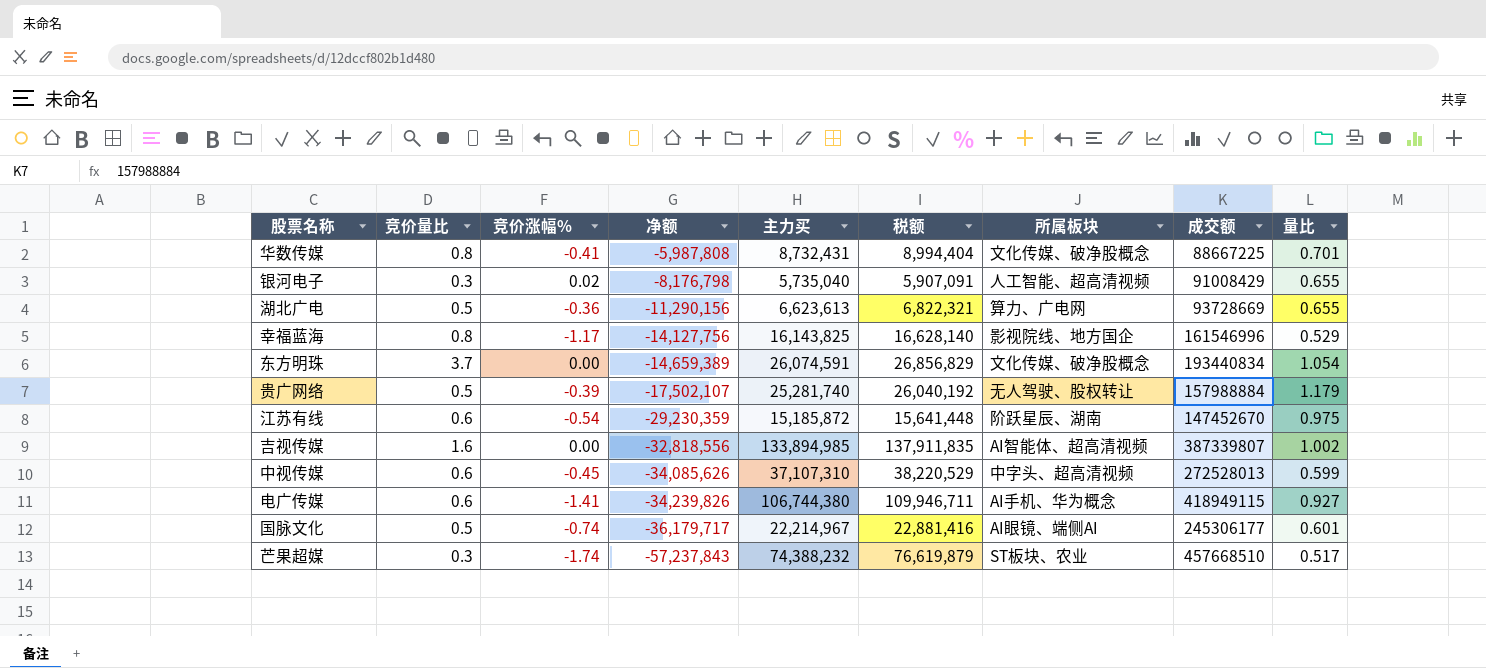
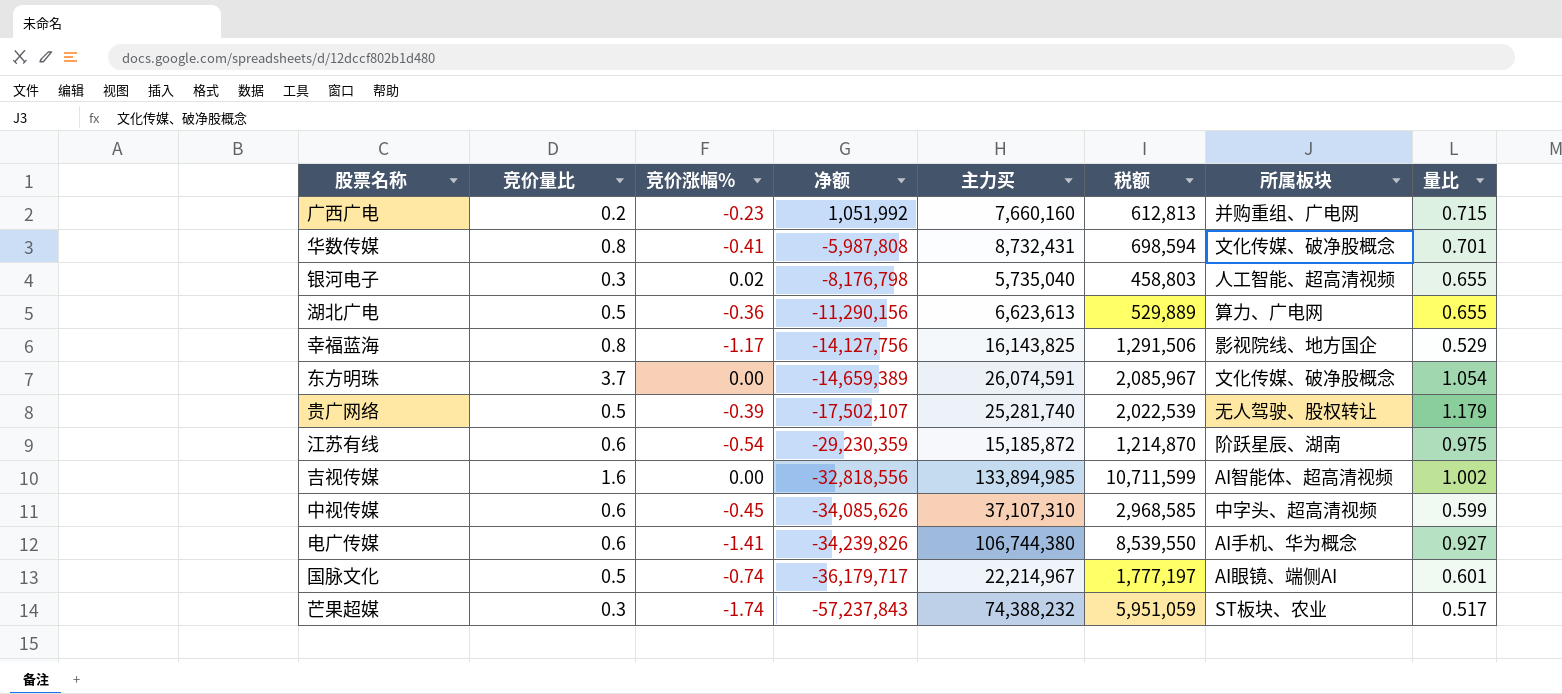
column 成交额 | position: 8 -> none
column 税额 | formula: [主力买] * 1.03 -> [主力买] * 0.08
row 广西广电: none -> 0.2 | -0.23 | 1,051,992 | 7,660,160 | 612,813 | 并购重组、广电网 | 0.715

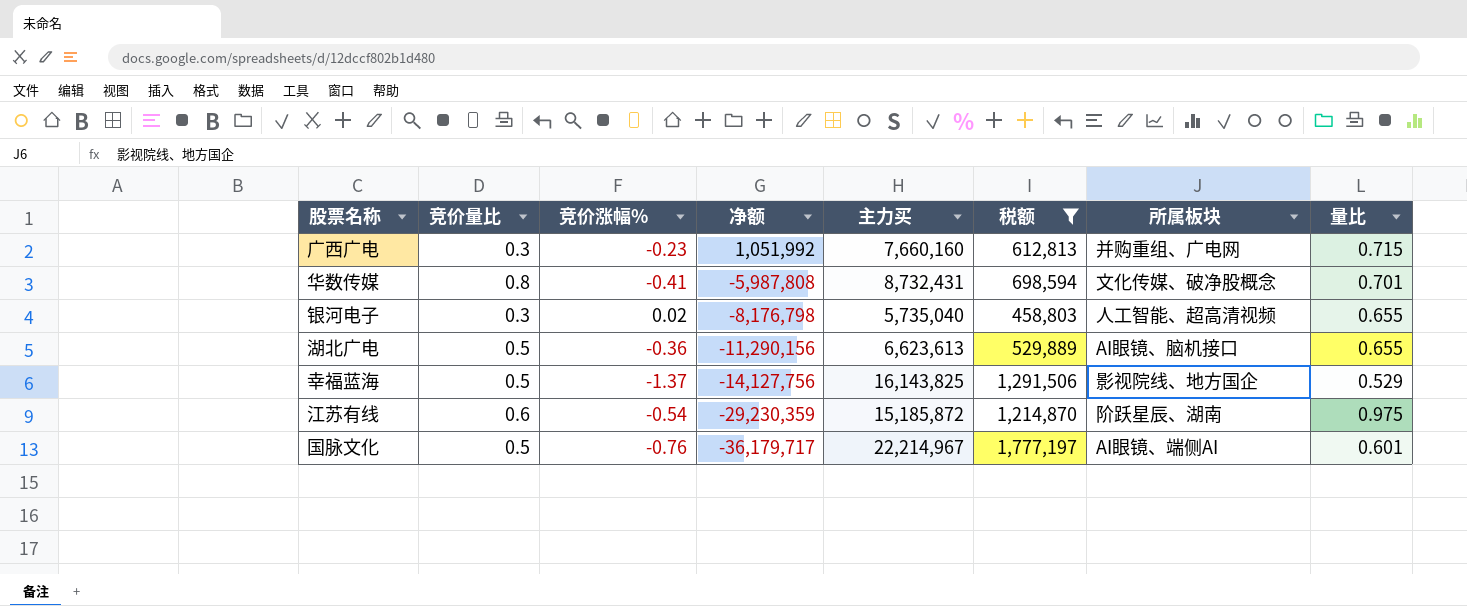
filter: none -> 税额 <= 1,777,197
广西广电 | 竞价量比: 0.2 -> 0.3
湖北广电 | 所属板块: 算力、广电网 -> AI眼镜、脑机接口
幸福蓝海 | 竞价量比: 0.8 -> 0.5
幸福蓝海 | 竞价涨幅%: -1.17 -> -1.37
国脉文化 | 竞价涨幅%: -0.74 -> -0.76

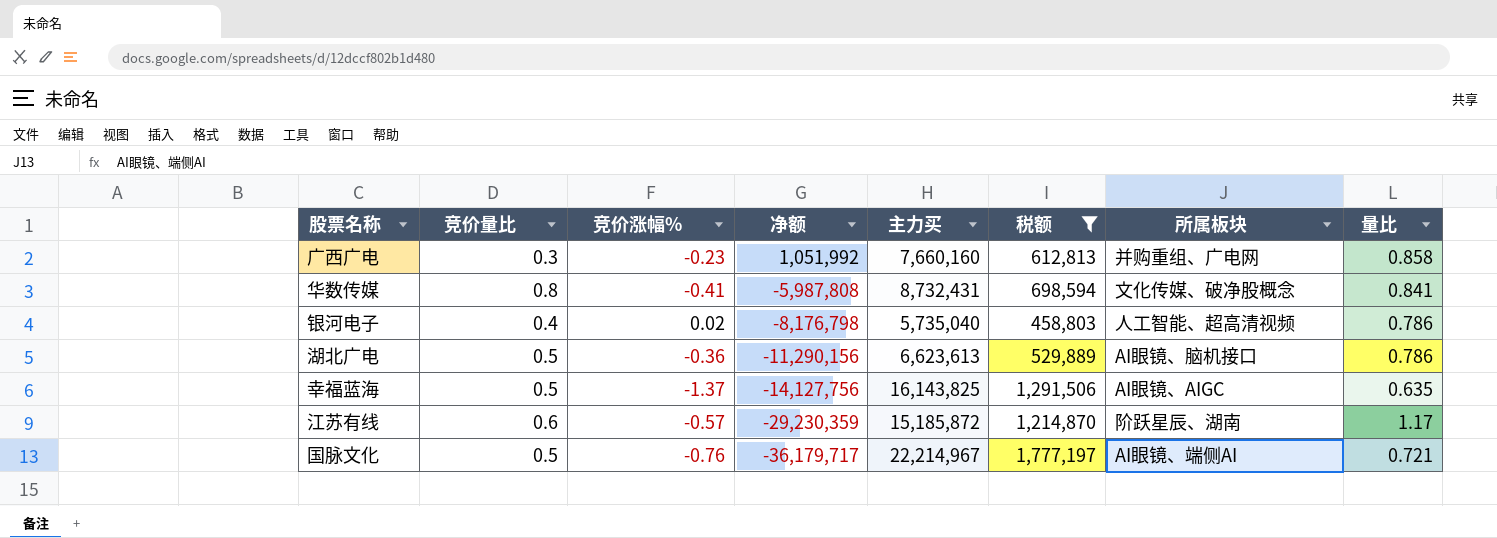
广西广电 | 量比: 0.715 -> 0.858
华数传媒 | 量比: 0.701 -> 0.841
银河电子 | 竞价量比: 0.3 -> 0.4
银河电子 | 量比: 0.655 -> 0.786
湖北广电 | 量比: 0.655 -> 0.786
幸福蓝海 | 所属板块: 影视院线、地方国企 -> AI眼镜、AIGC
幸福蓝海 | 量比: 0.529 -> 0.635
江苏有线 | 竞价涨幅%: -0.54 -> -0.57
江苏有线 | 量比: 0.975 -> 1.17
国脉文化 | 量比: 0.601 -> 0.721

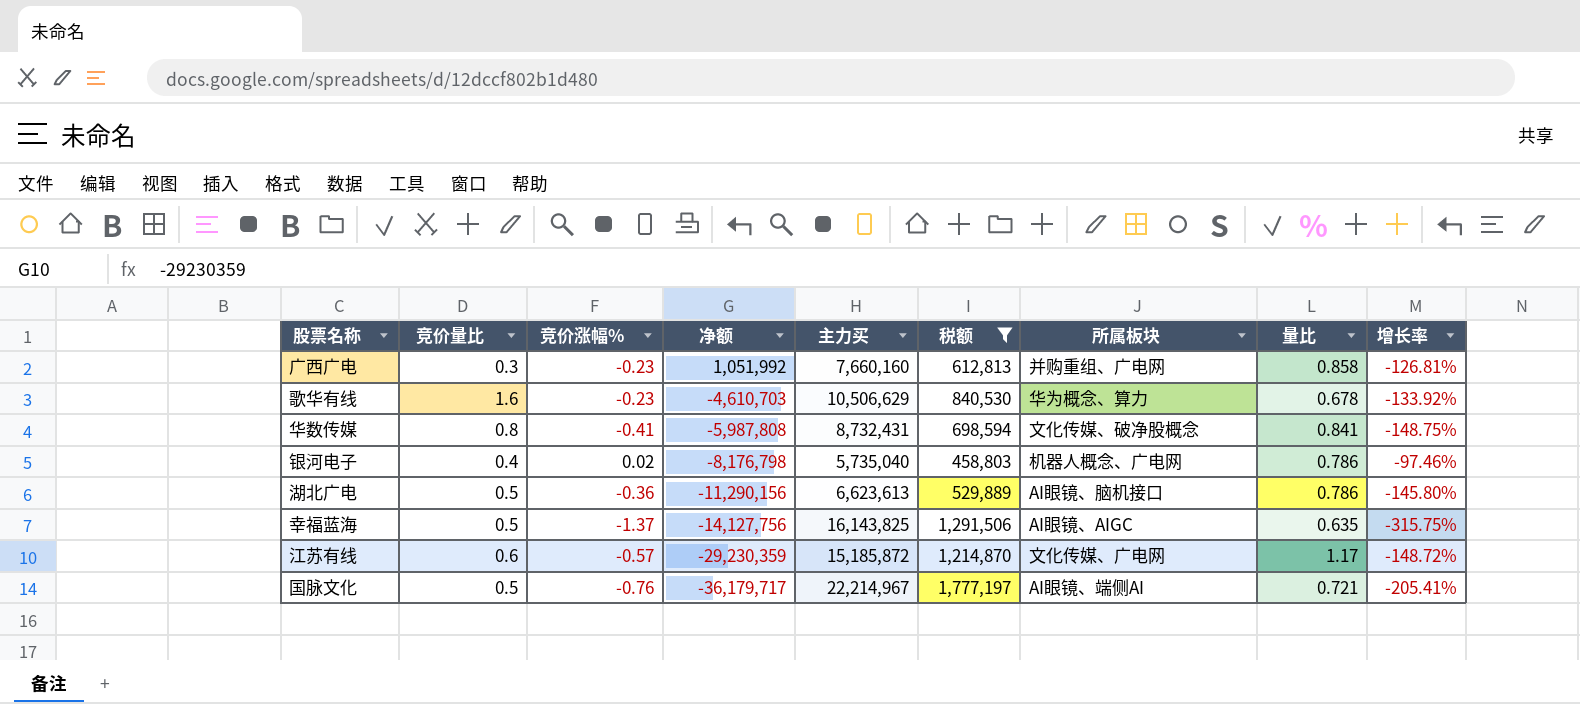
column 增长率 | formula: none -> ([竞价涨幅%] - [量比]) / [量比]
row 歌华有线: none -> 1.6 | -0.23 | -4,610,703 | 10,506,629 | 840,530 | 华为概念、算力 | 0.678 | -133.92%
银河电子 | 所属板块: 人工智能、超高清视频 -> 机器人概念、广电网
江苏有线 | 所属板块: 阶跃星辰、湖南 -> 文化传媒、广电网

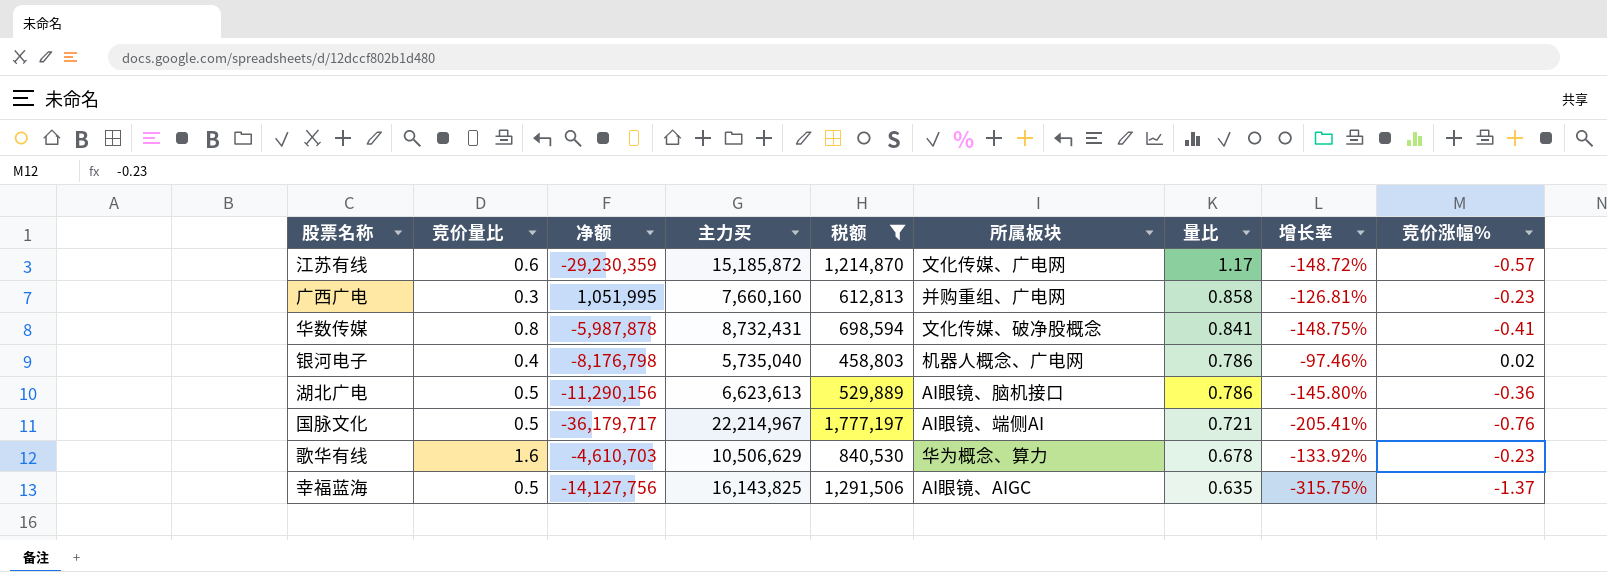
row order: 净额 descending -> 量比 descending
column 竞价涨幅% | position: 3 -> 9
广西广电 | 净额: 1,051,992 -> 1,051,995
华数传媒 | 净额: -5,987,808 -> -5,987,878

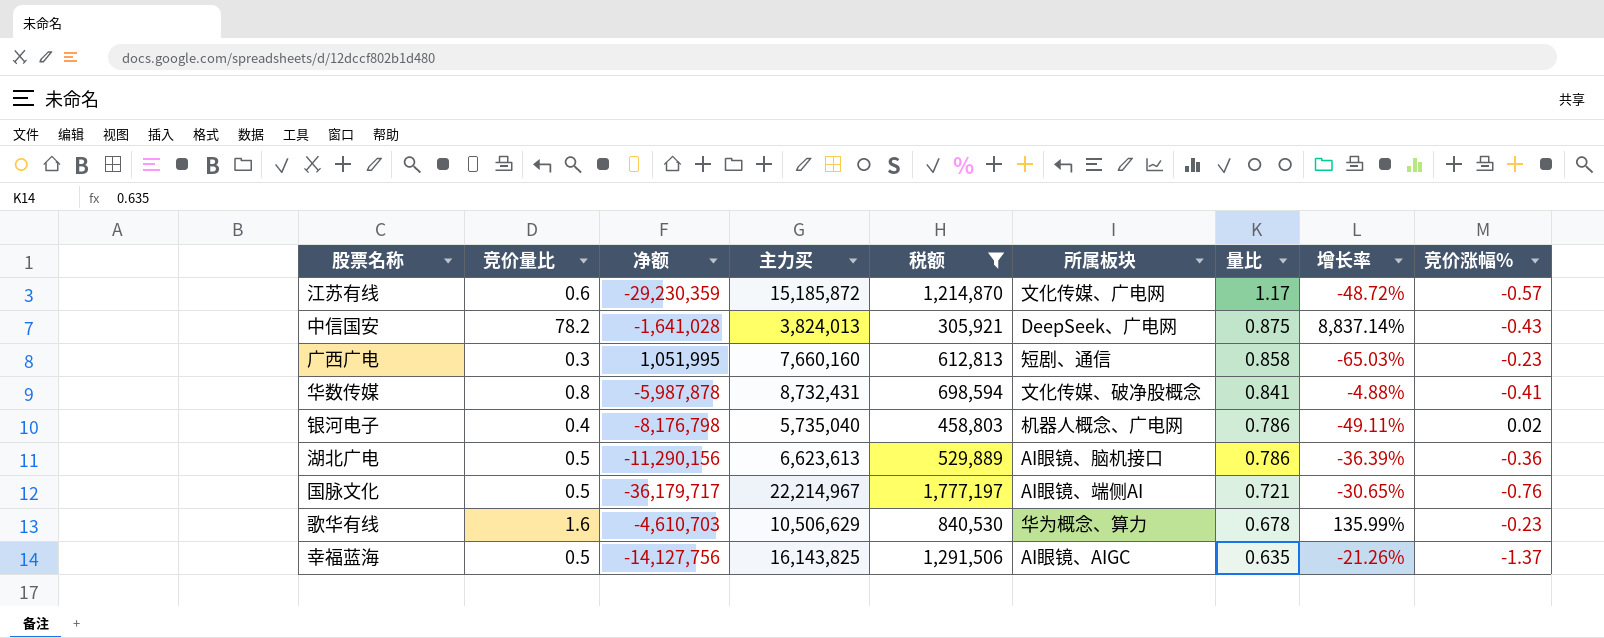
column 增长率 | formula: ([竞价涨幅%] - [量比]) / [量比] -> ([竞价量比] - [量比]) / [量比]
row 中信国安: none -> 78.2 | -1,641,028 | 3,824,013 | 305,921 | DeepSeek、广电网 | 0.875 | 8,837.14% | -0.43
广西广电 | 所属板块: 并购重组、广电网 -> 短剧、通信

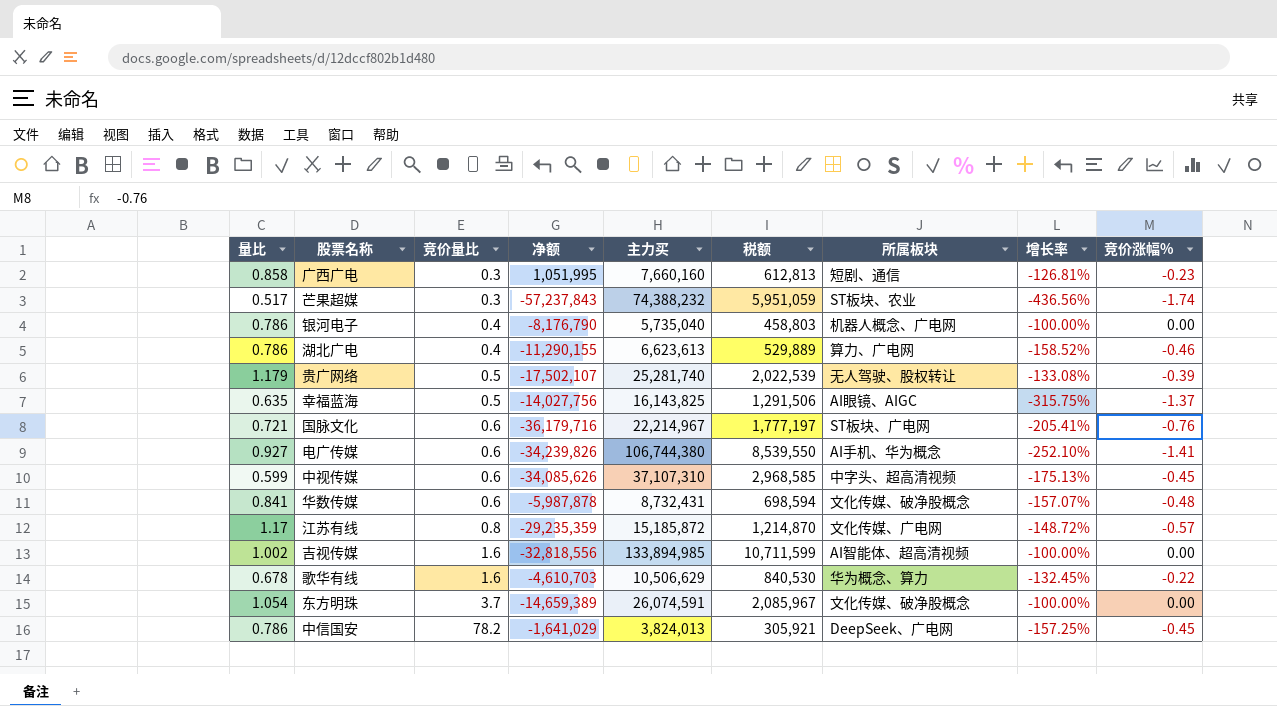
filter: 税额 <= 1,777,197 -> none
row order: 量比 descending -> 竞价量比 ascending
column 量比 | position: 7 -> 1
column 增长率 | formula: ([竞价量比] - [量比]) / [量比] -> ([竞价涨幅%] - [量比]) / [量比]
银河电子 | 净额: -8,176,798 -> -8,176,790
银河电子 | 竞价涨幅%: 0.02 -> 0.00
湖北广电 | 竞价量比: 0.5 -> 0.4
湖北广电 | 净额: -11,290,156 -> -11,290,155
湖北广电 | 所属板块: AI眼镜、脑机接口 -> 算力、广电网
湖北广电 | 竞价涨幅%: -0.36 -> -0.46
幸福蓝海 | 净额: -14,127,756 -> -14,027,756
国脉文化 | 竞价量比: 0.5 -> 0.6
国脉文化 | 净额: -36,179,717 -> -36,179,716
国脉文化 | 所属板块: AI眼镜、端侧AI -> ST板块、广电网
华数传媒 | 竞价量比: 0.8 -> 0.6
华数传媒 | 竞价涨幅%: -0.41 -> -0.48
江苏有线 | 竞价量比: 0.6 -> 0.8
江苏有线 | 净额: -29,230,359 -> -29,235,359
歌华有线 | 竞价涨幅%: -0.23 -> -0.22
中信国安 | 量比: 0.875 -> 0.786
中信国安 | 净额: -1,641,028 -> -1,641,029
中信国安 | 竞价涨幅%: -0.43 -> -0.45

